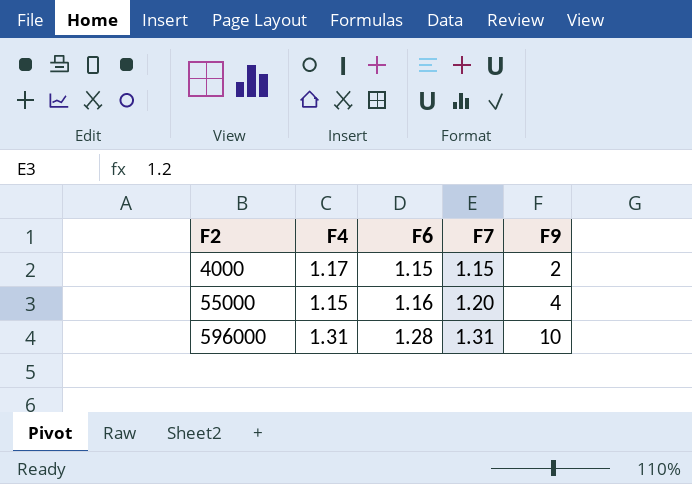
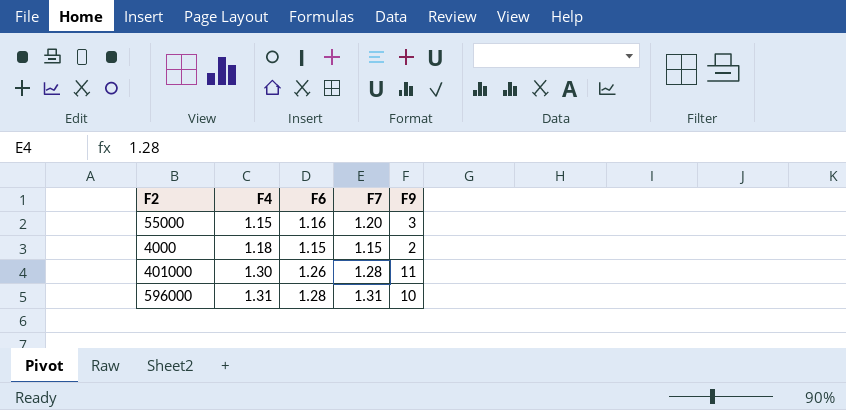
row order: F2 ascending -> F4 ascending
55000 | F9: 4 -> 3
4000 | F4: 1.17 -> 1.18
row 401000: none -> 1.30 | 1.26 | 1.28 | 11

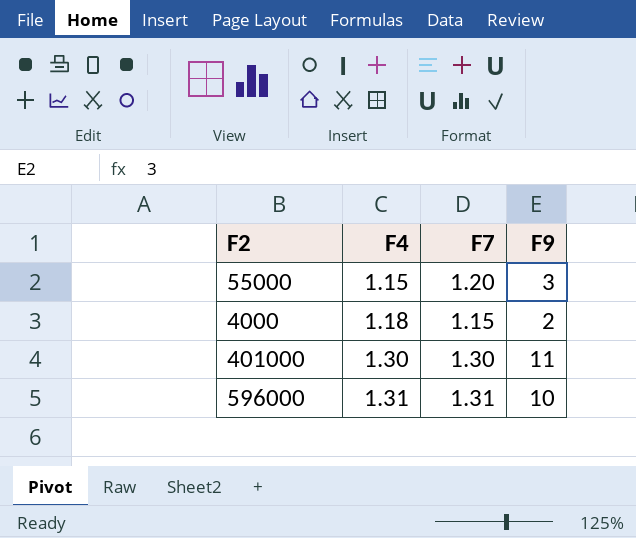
column F6 | position: 3 -> none
401000 | F7: 1.28 -> 1.30

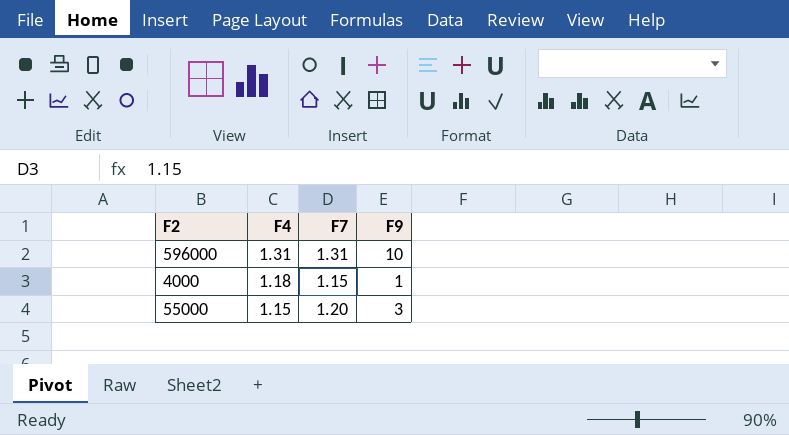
row order: F4 ascending -> F4 descending
row 401000: 1.30 | 1.30 | 11 -> none
4000 | F9: 2 -> 1

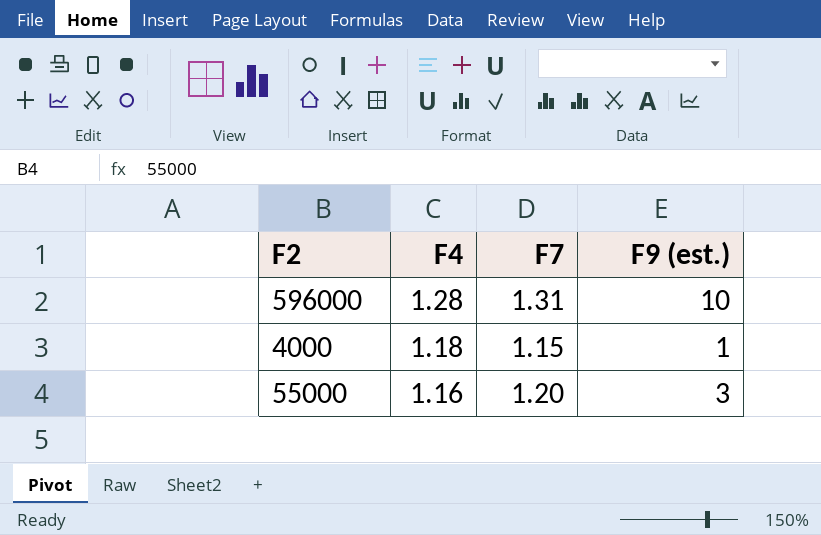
column name: F9 -> F9 (est.)
596000 | F4: 1.31 -> 1.28
55000 | F4: 1.15 -> 1.16

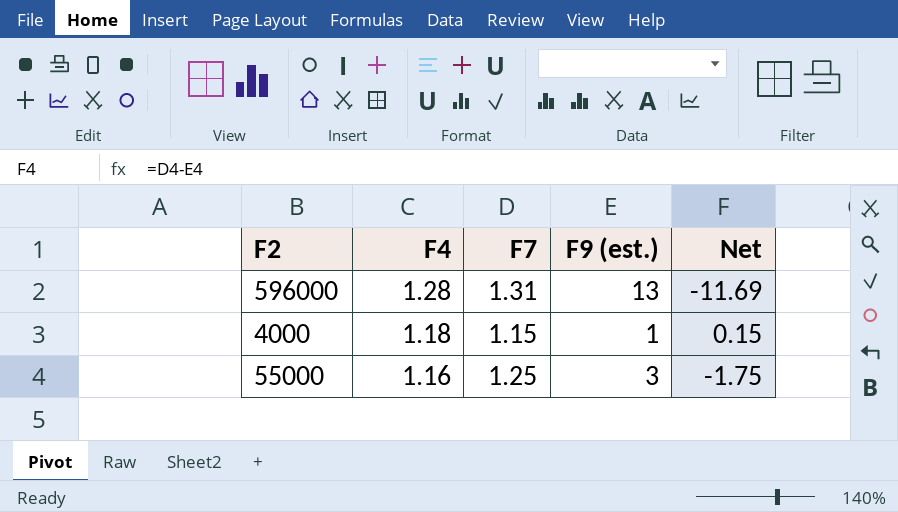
column Net | formula: none -> [F7] - [F9 (est.)]
596000 | F9 (est.): 10 -> 13
55000 | F7: 1.20 -> 1.25

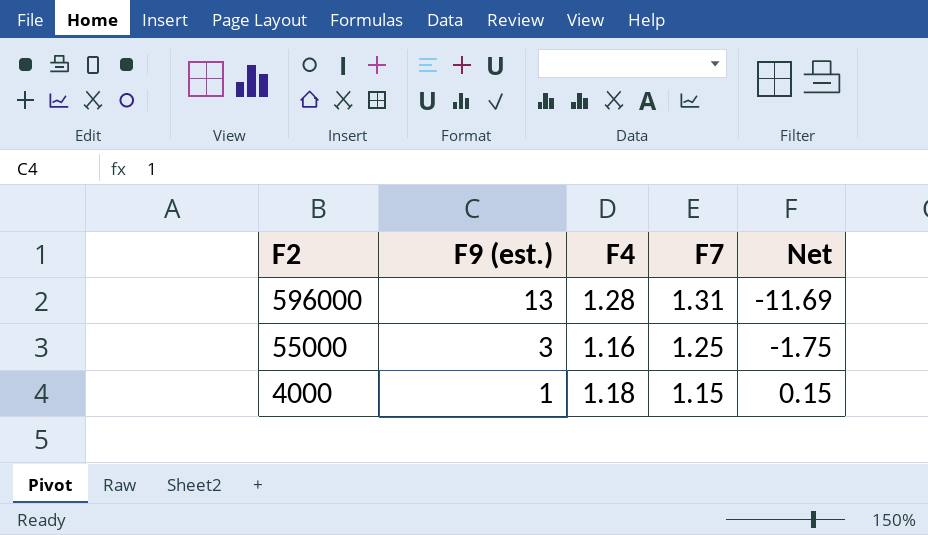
row order: F4 descending -> F2 descending
column F9 (est.) | position: 4 -> 2

